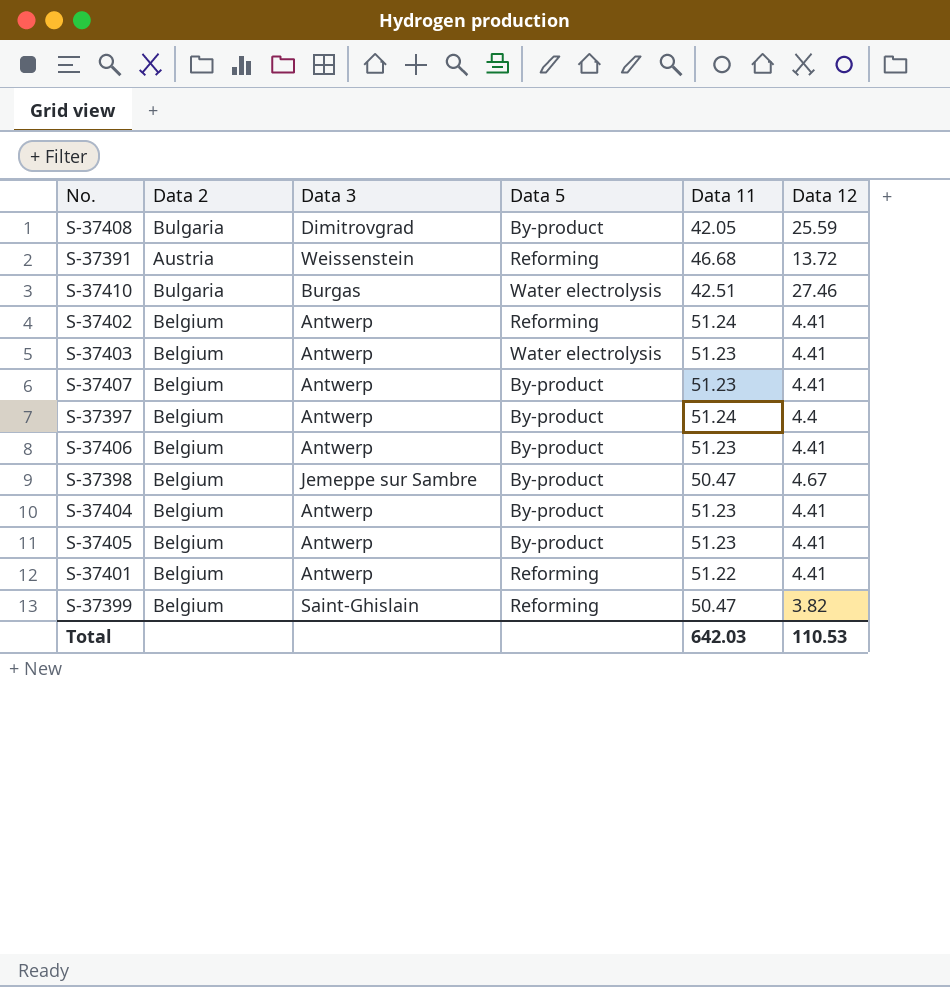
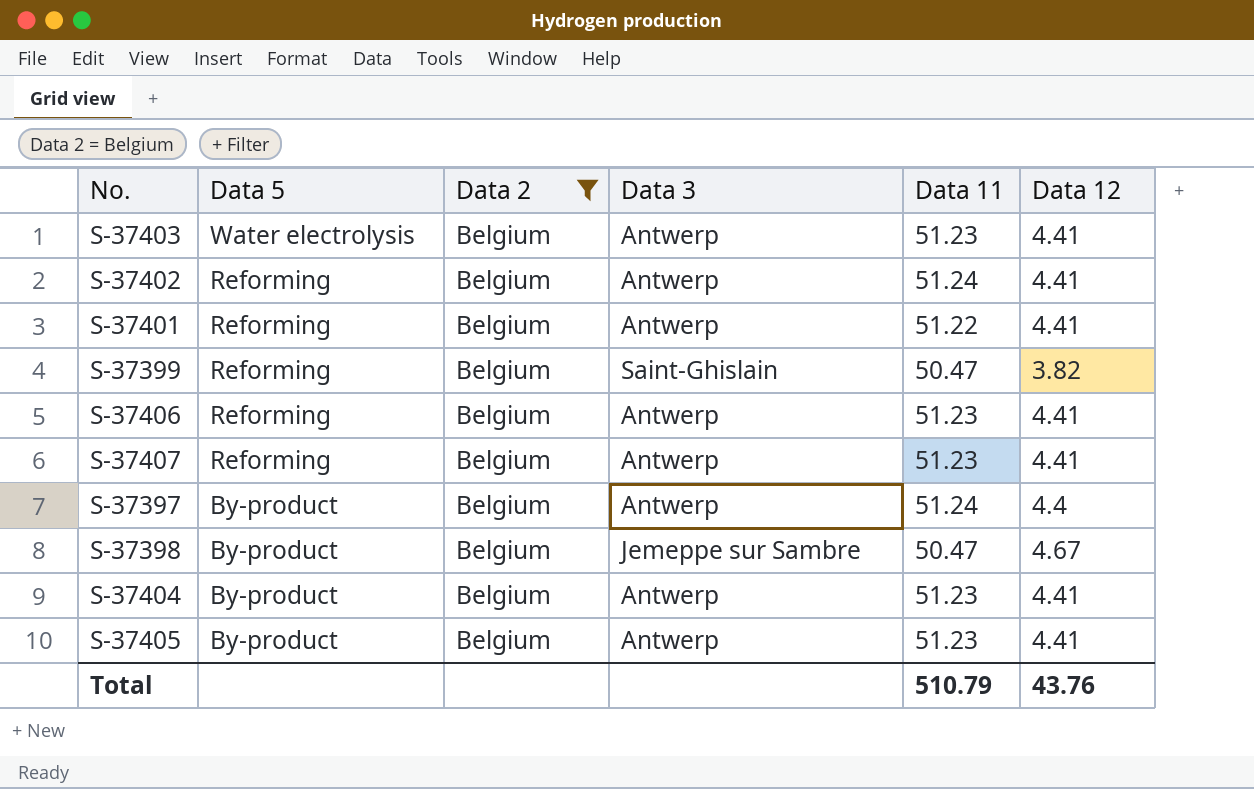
filter: none -> Data 2 = Belgium
row order: none -> Data 5 descending
column Data 5 | position: 4 -> 2
S-37406 | Data 5: By-product -> Reforming
S-37407 | Data 5: By-product -> Reforming
Total | Data 11: 642.03 -> 510.79
Total | Data 12: 110.53 -> 43.76

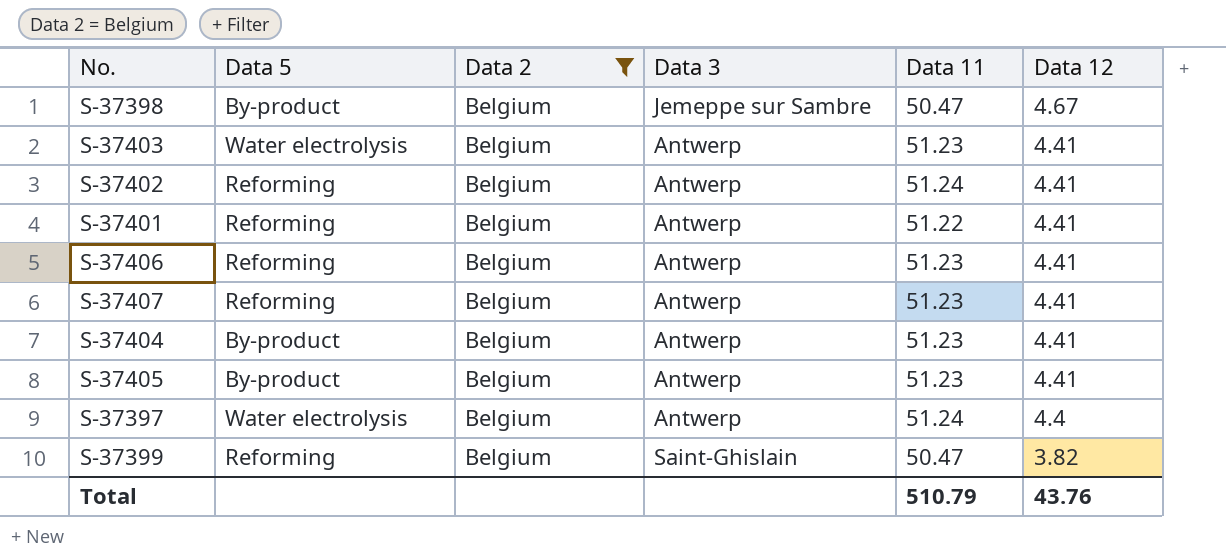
row order: Data 5 descending -> Data 12 descending
S-37397 | Data 5: By-product -> Water electrolysis

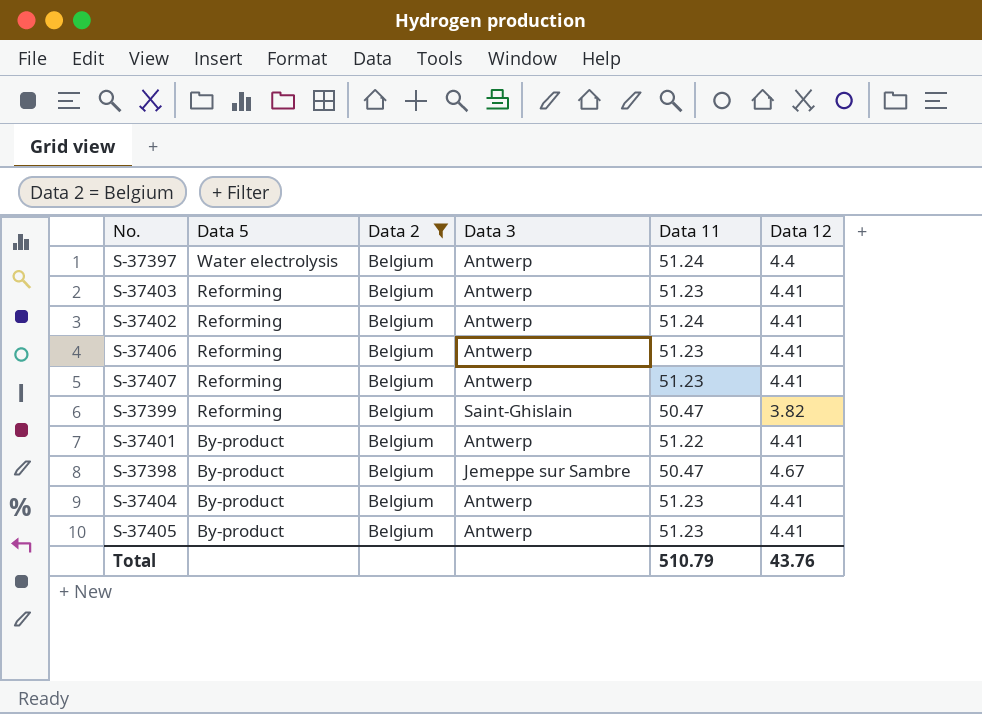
row order: Data 12 descending -> Data 5 descending
S-37403 | Data 5: Water electrolysis -> Reforming
S-37401 | Data 5: Reforming -> By-product

